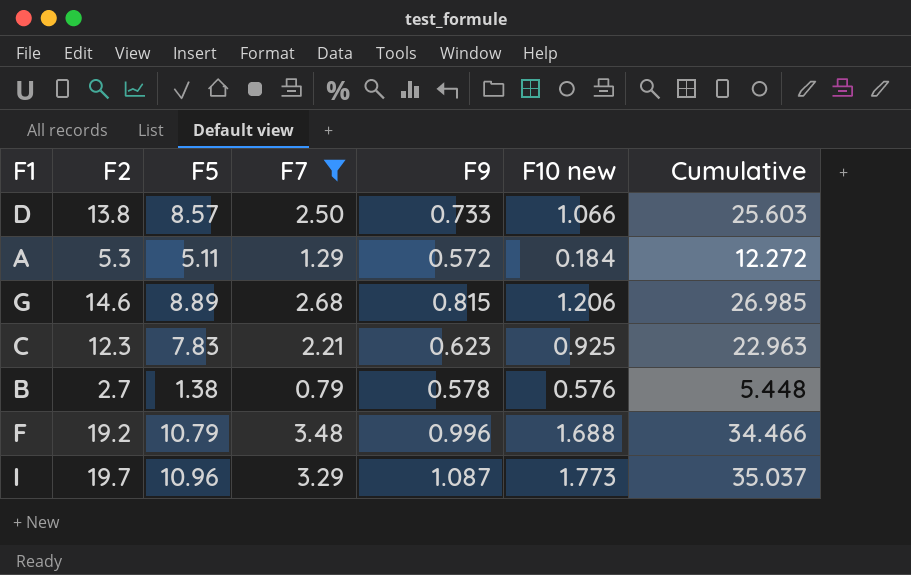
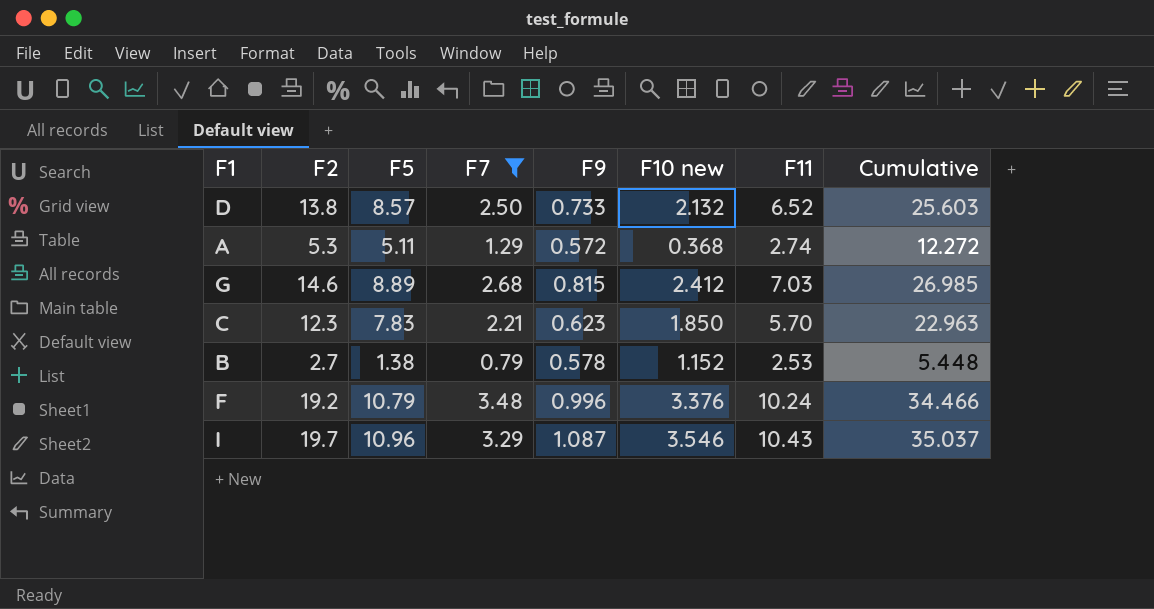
column F11 | position: none -> 7
D | F10 new: 1.066 -> 2.132
A | F10 new: 0.184 -> 0.368
G | F10 new: 1.206 -> 2.412
C | F10 new: 0.925 -> 1.850
B | F10 new: 0.576 -> 1.152
F | F10 new: 1.688 -> 3.376
I | F10 new: 1.773 -> 3.546

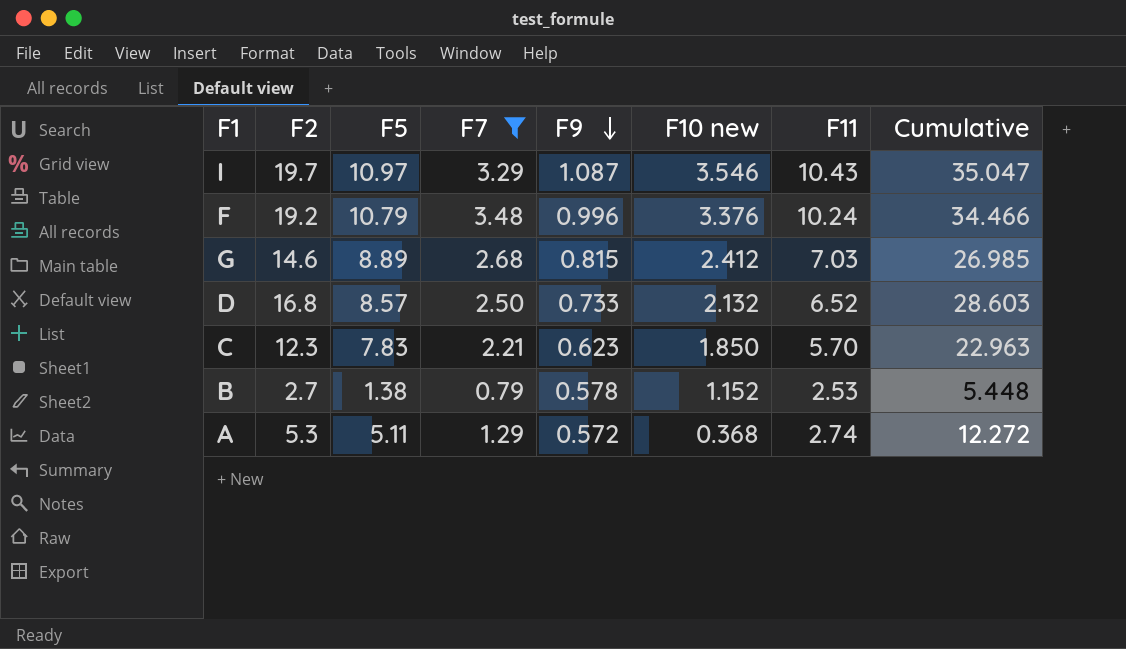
row order: none -> F9 descending
I | F5: 10.96 -> 10.97
I | Cumulative: 35.037 -> 35.047
D | F2: 13.8 -> 16.8
D | Cumulative: 25.603 -> 28.603

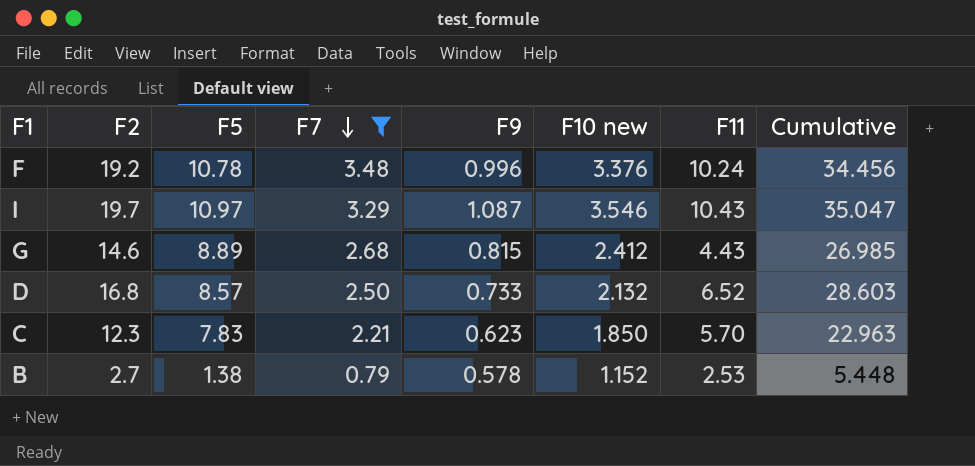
row order: F9 descending -> F7 descending
row A: 5.3 | 5.11 | 1.29 | 0.572 | 0.368 | 2.74 | 12.272 -> none
F | F5: 10.79 -> 10.78
F | Cumulative: 34.466 -> 34.456
G | F11: 7.03 -> 4.43

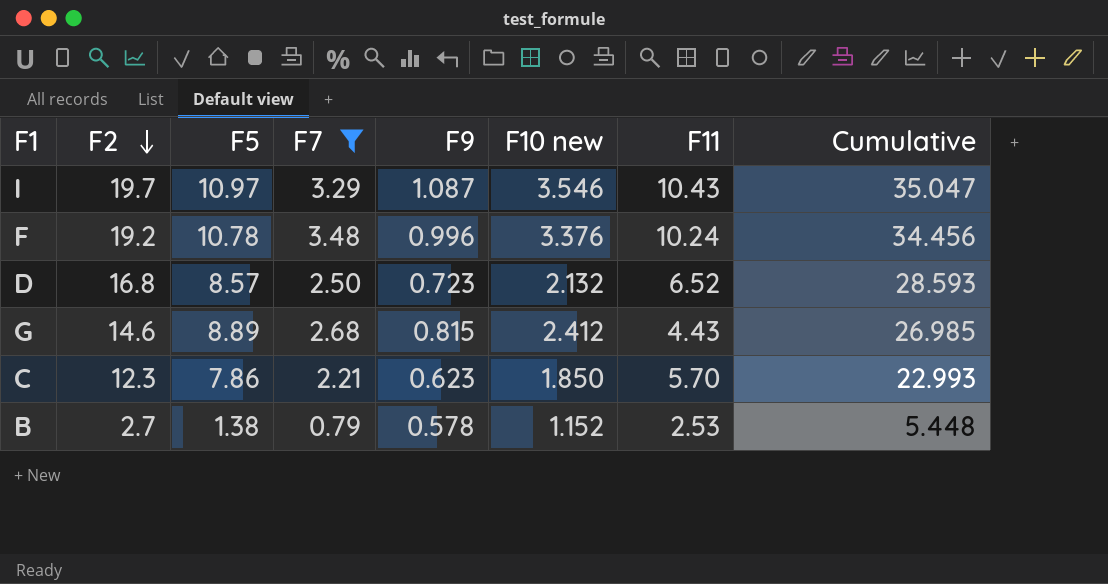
row order: F7 descending -> F2 descending
D | F9: 0.733 -> 0.723
D | Cumulative: 28.603 -> 28.593
C | F5: 7.83 -> 7.86
C | Cumulative: 22.963 -> 22.993

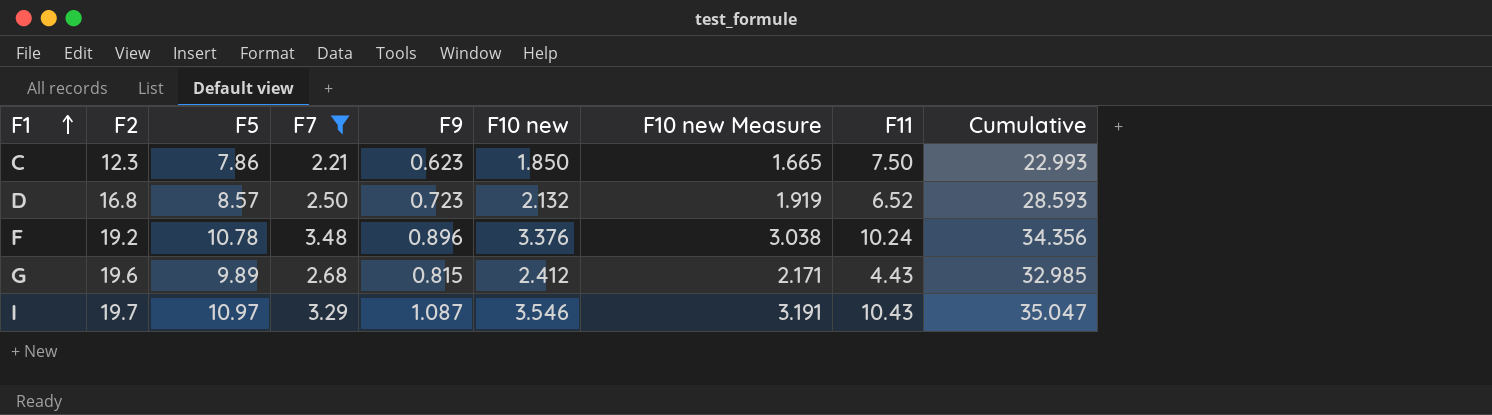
row order: F2 descending -> F1 ascending
column F10 new Measure | formula: none -> [F10 new] * 0.9
row B: 2.7 | 1.38 | 0.79 | 0.578 | 1.152 | 2.53 | 5.448 -> none
C | F11: 5.70 -> 7.50
F | F9: 0.996 -> 0.896
F | Cumulative: 34.456 -> 34.356
G | F2: 14.6 -> 19.6
G | F5: 8.89 -> 9.89
G | Cumulative: 26.985 -> 32.985

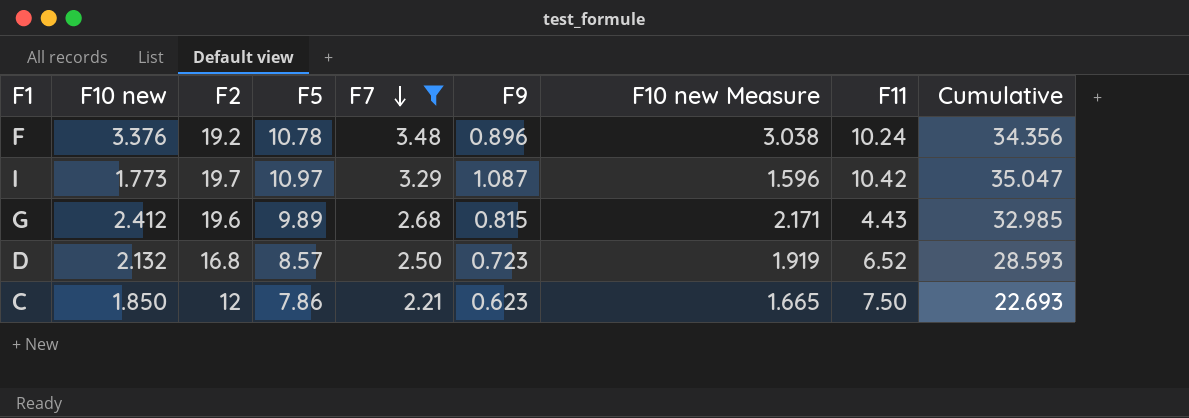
row order: F1 ascending -> F7 descending
column F10 new | position: 6 -> 2
I | F10 new: 3.546 -> 1.773
I | F10 new Measure: 3.191 -> 1.596
I | F11: 10.43 -> 10.42
C | F2: 12.3 -> 12
C | Cumulative: 22.993 -> 22.693

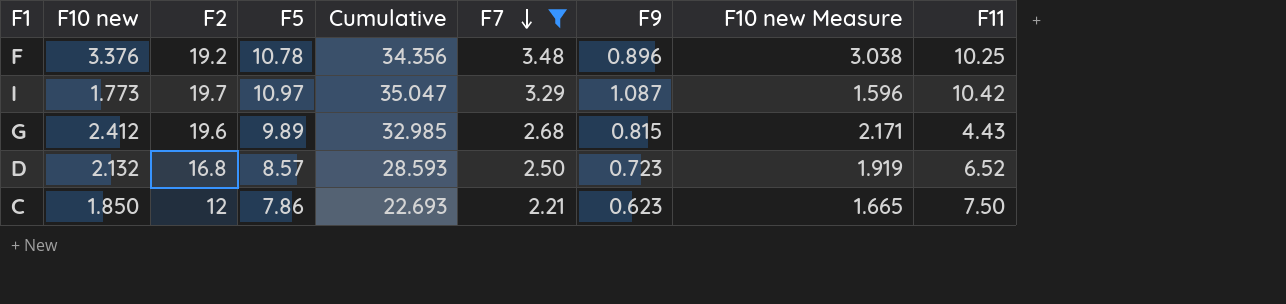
column Cumulative | position: 9 -> 5
F | F11: 10.24 -> 10.25

